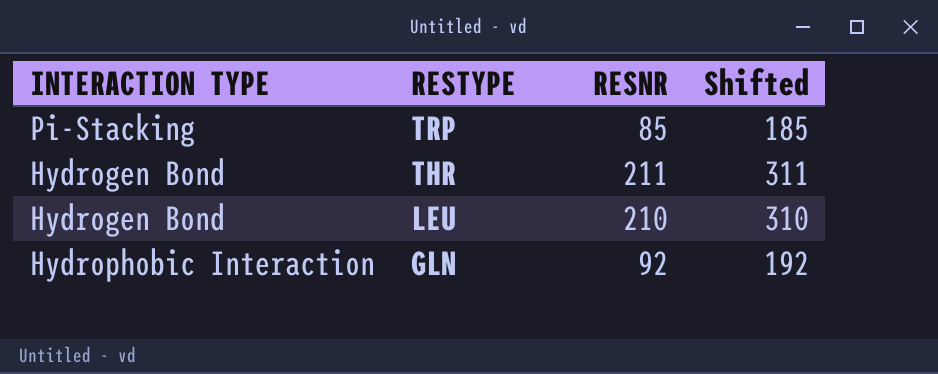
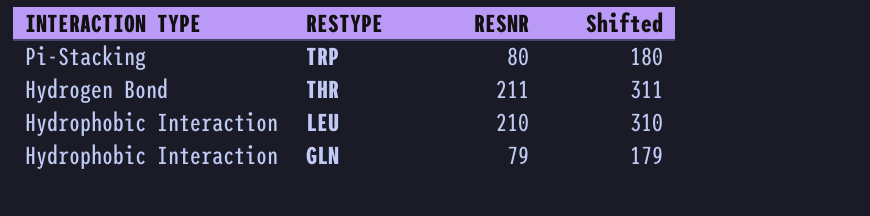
TRP | RESNR: 85 -> 80
TRP | Shifted: 185 -> 180
LEU | INTERACTION TYPE: Hydrogen Bond -> Hydrophobic Interaction
GLN | RESNR: 92 -> 79
GLN | Shifted: 192 -> 179

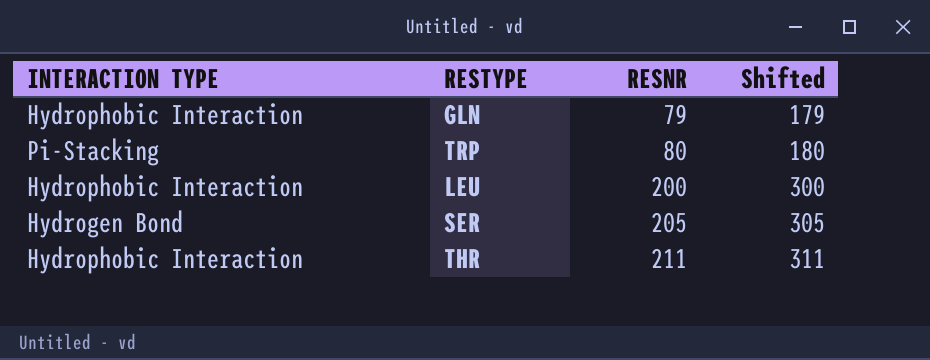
row order: RESTYPE descending -> RESNR ascending
LEU | RESNR: 210 -> 200
LEU | Shifted: 310 -> 300
row SER: none -> Hydrogen Bond | 205 | 305
THR | INTERACTION TYPE: Hydrogen Bond -> Hydrophobic Interaction

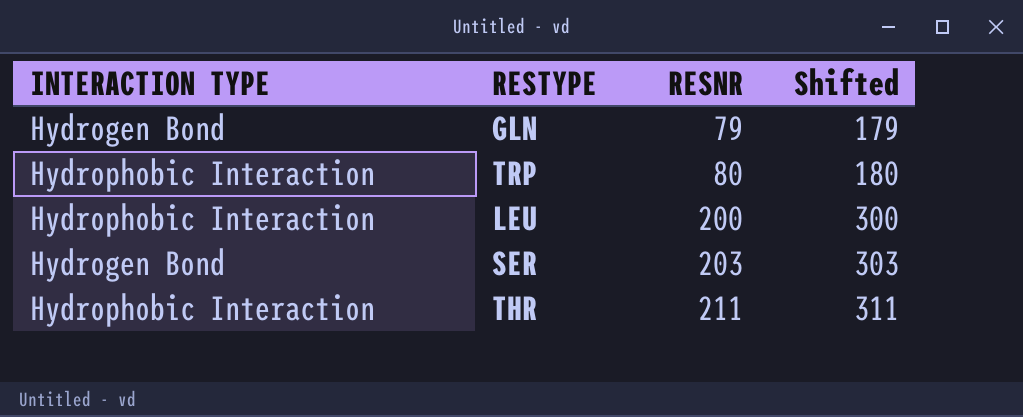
GLN | INTERACTION TYPE: Hydrophobic Interaction -> Hydrogen Bond
TRP | INTERACTION TYPE: Pi-Stacking -> Hydrophobic Interaction
SER | RESNR: 205 -> 203
SER | Shifted: 305 -> 303

